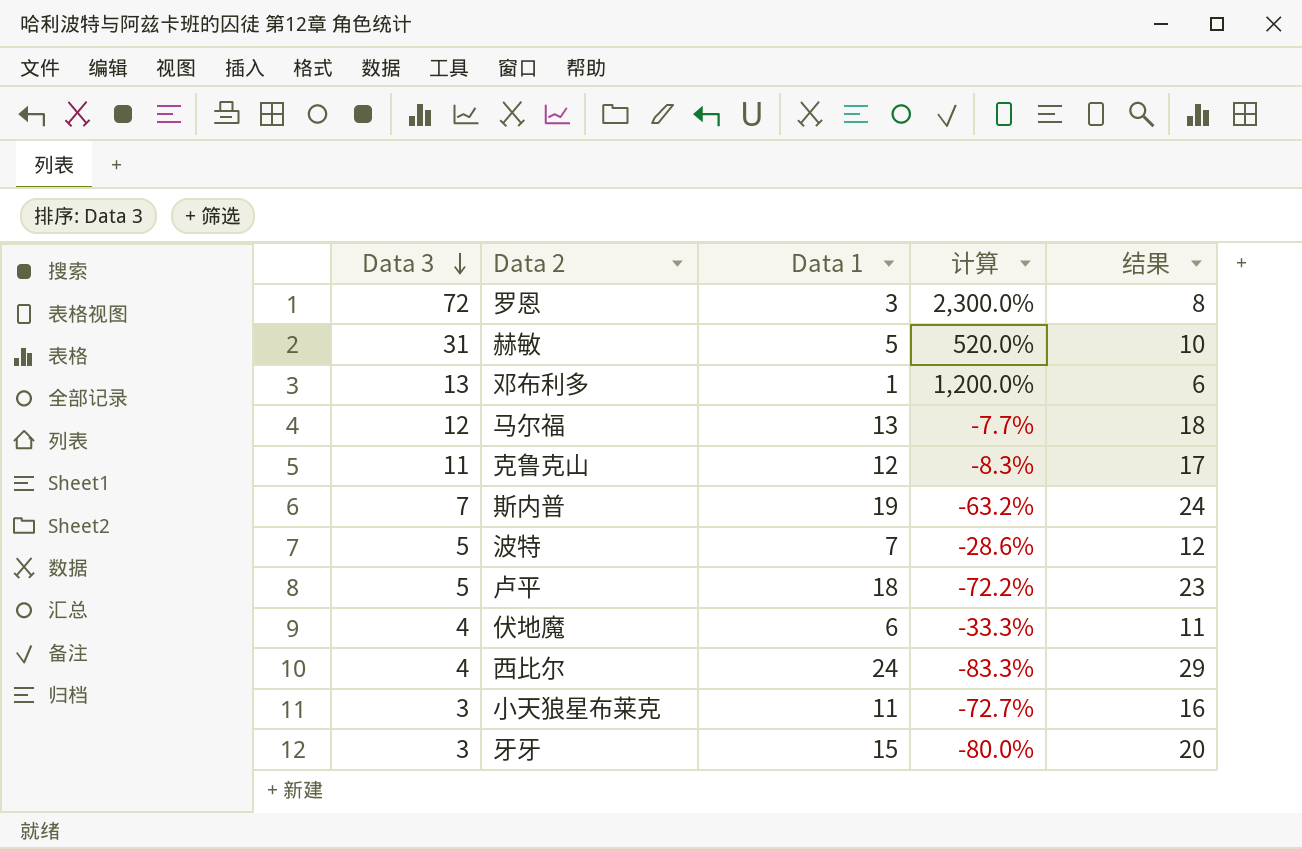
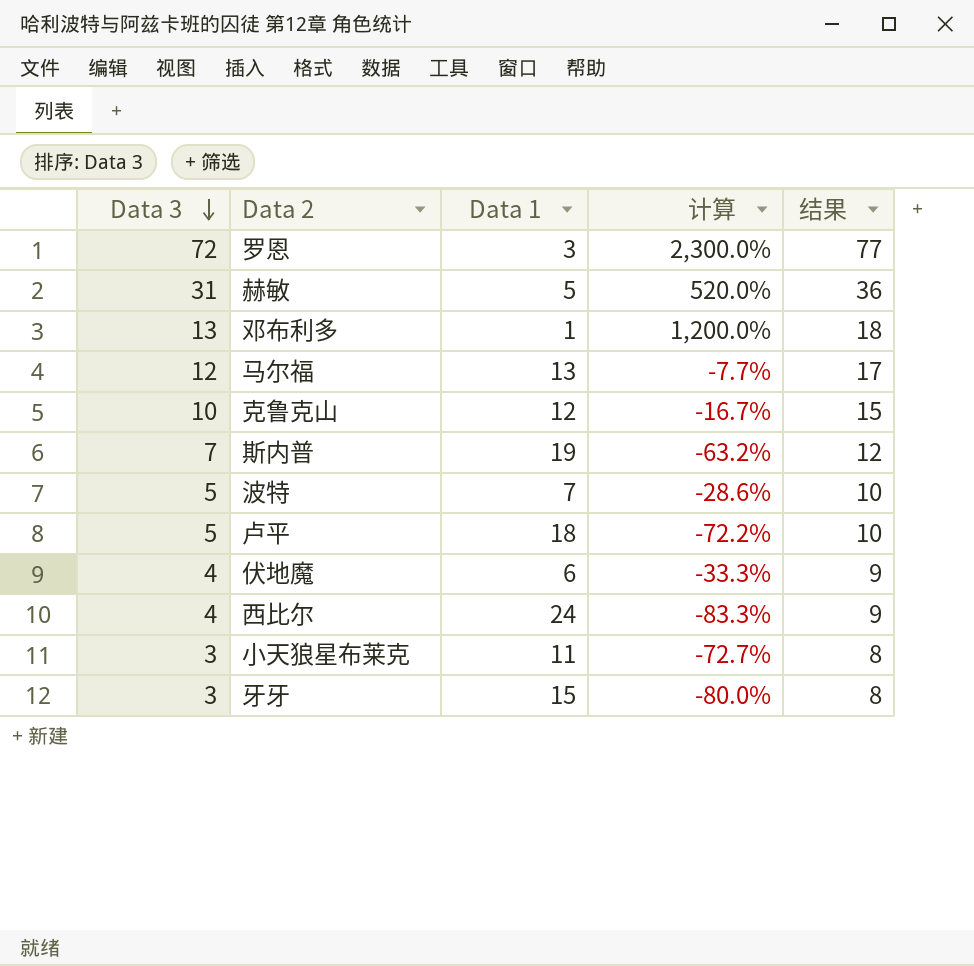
column 结果 | formula: [Data 1] + 5 -> [Data 3] + 5
克鲁克山 | Data 3: 11 -> 10
克鲁克山 | 计算: -8.3% -> -16.7%

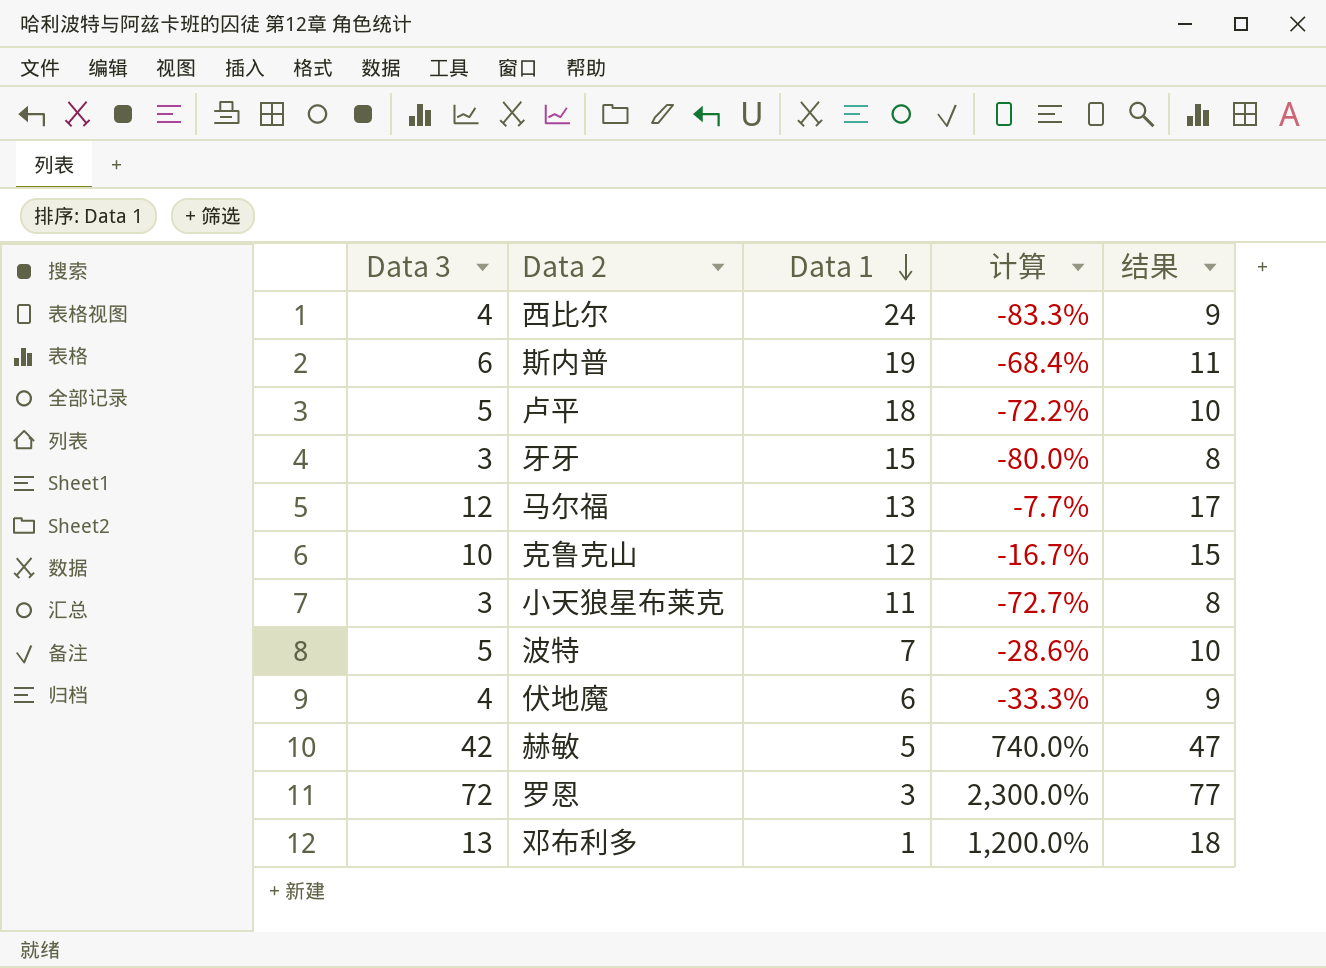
row order: Data 3 descending -> Data 1 descending
斯内普 | Data 3: 7 -> 6
斯内普 | 计算: -63.2% -> -68.4%
斯内普 | 结果: 12 -> 11
赫敏 | Data 3: 31 -> 42
赫敏 | 计算: 520.0% -> 740.0%
赫敏 | 结果: 36 -> 47

